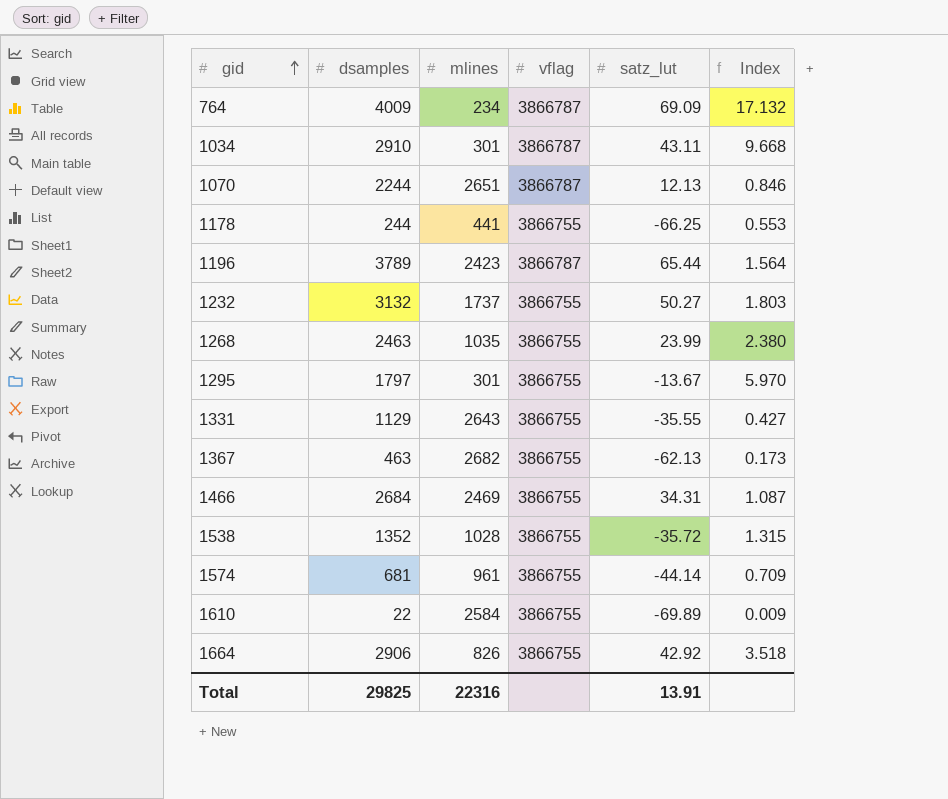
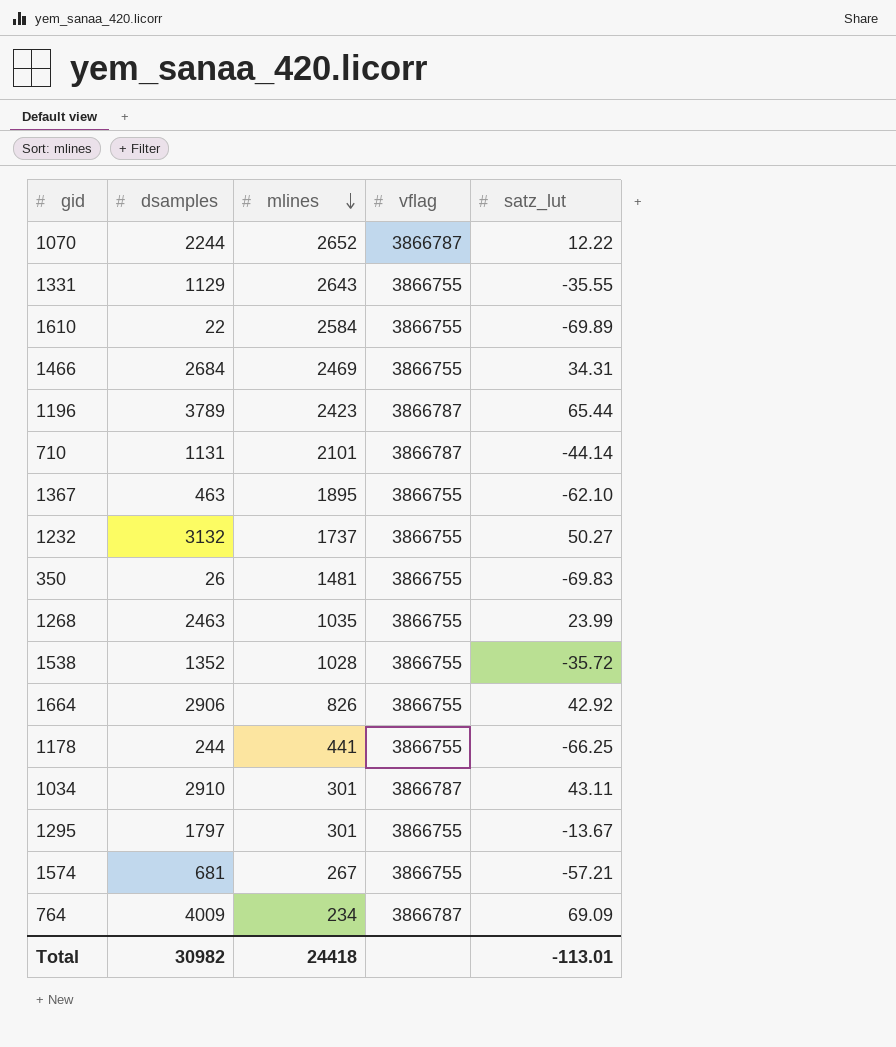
row order: gid ascending -> mlines descending
column Index | formula: [dsamples] / [mlines] -> none
1070 | mlines: 2651 -> 2652
1070 | satz_lut: 12.13 -> 12.22
row 710: none -> 1131 | 2101 | 3866787 | -44.14
1367 | mlines: 2682 -> 1895
1367 | satz_lut: -62.13 -> -62.10
row 350: none -> 26 | 1481 | 3866755 | -69.83
1574 | mlines: 961 -> 267
1574 | satz_lut: -44.14 -> -57.21
Total | dsamples: 29825 -> 30982
Total | mlines: 22316 -> 24418
Total | satz_lut: 13.91 -> -113.01

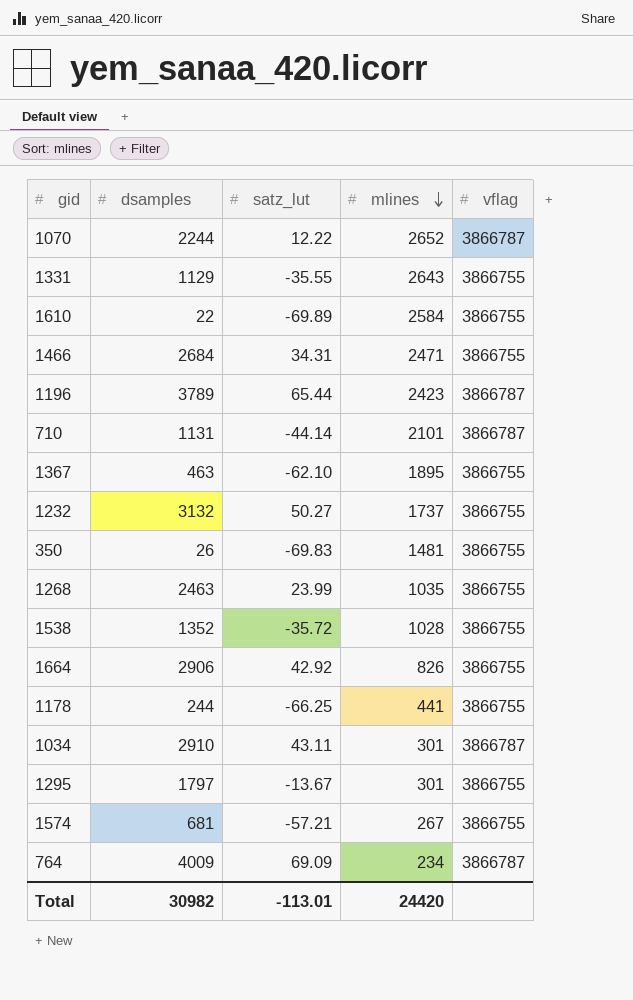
column satz_lut | position: 5 -> 3
1466 | mlines: 2469 -> 2471
Total | mlines: 24418 -> 24420

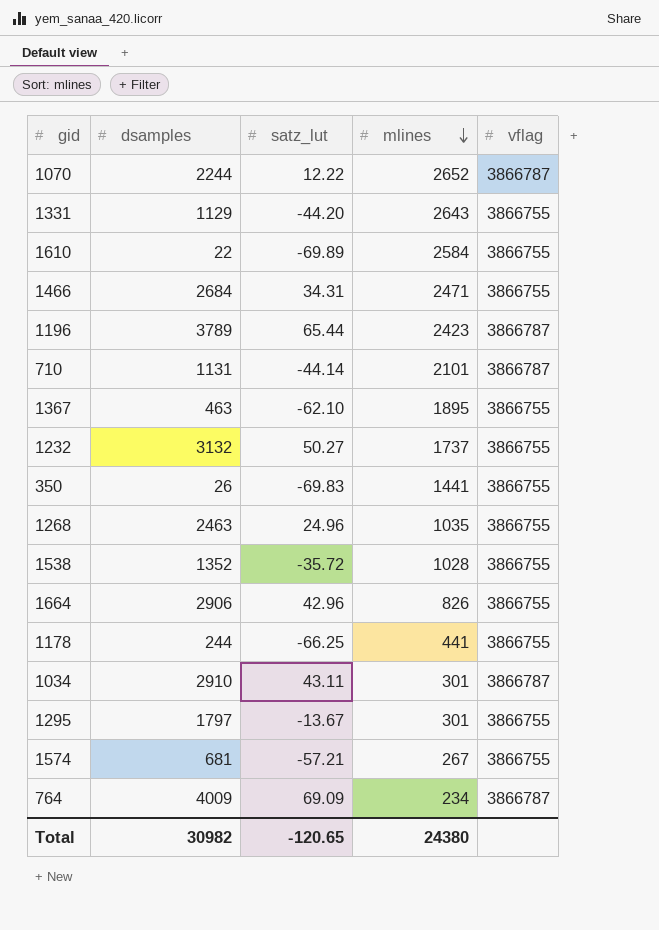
1331 | satz_lut: -35.55 -> -44.20
350 | mlines: 1481 -> 1441
1268 | satz_lut: 23.99 -> 24.96
1664 | satz_lut: 42.92 -> 42.96
Total | satz_lut: -113.01 -> -120.65
Total | mlines: 24420 -> 24380

